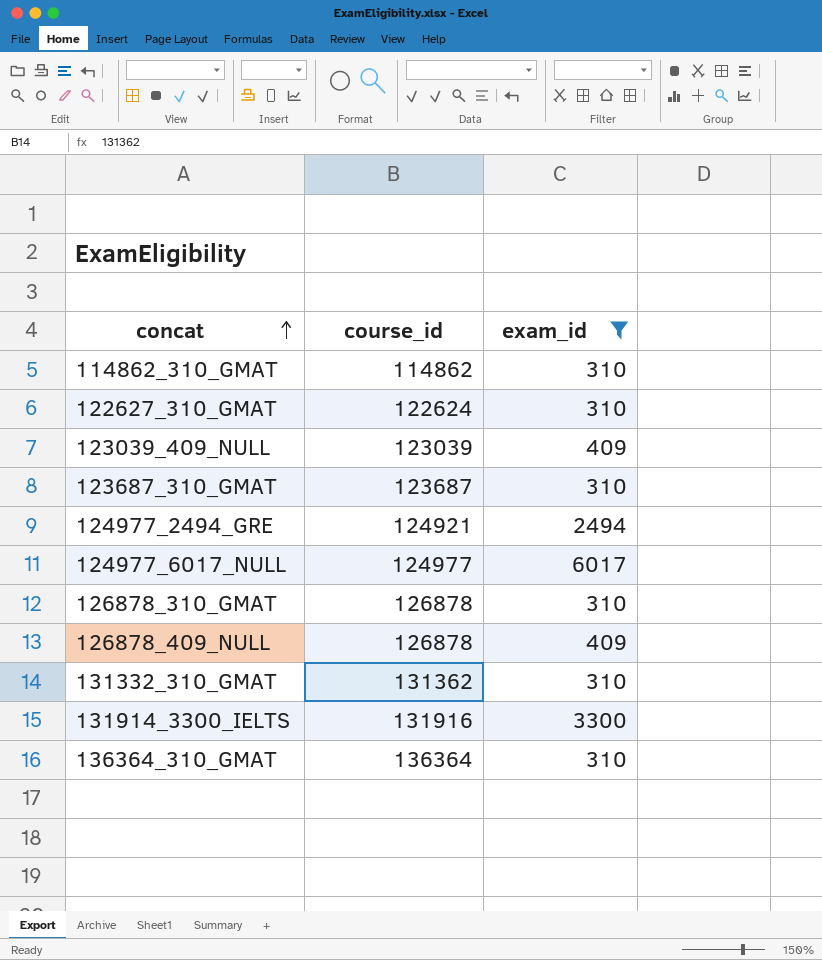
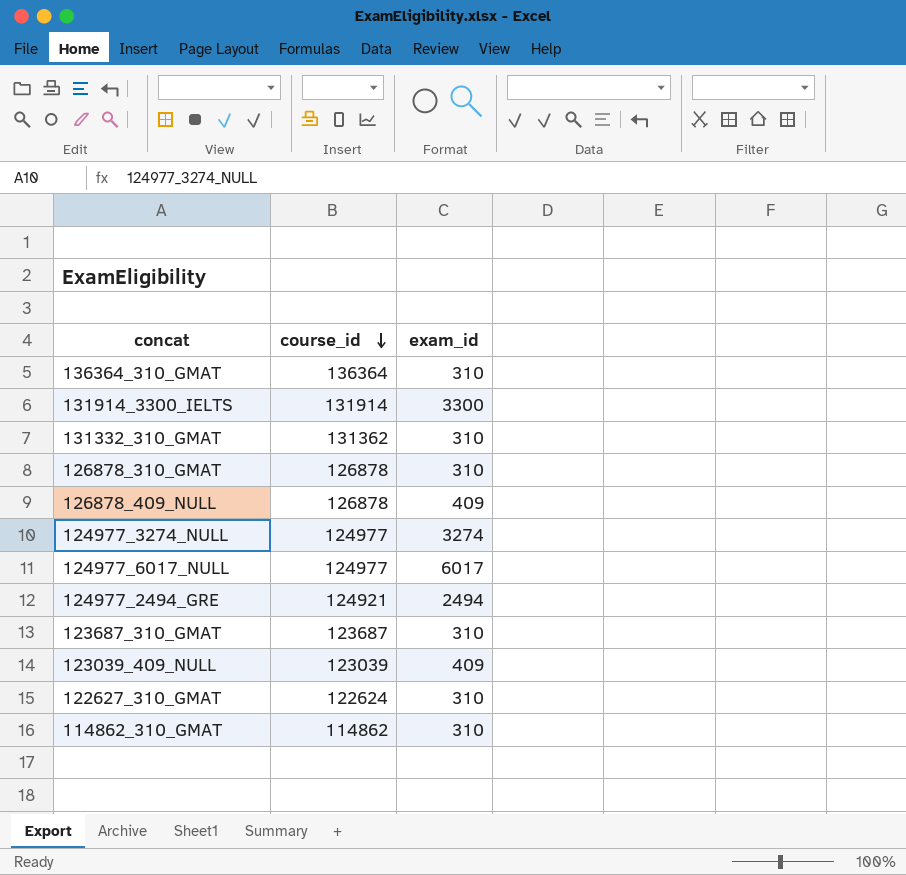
filter: exam_id != 3274 -> none
row order: concat ascending -> course_id descending
131914_3300_IELTS | course_id: 131916 -> 131914

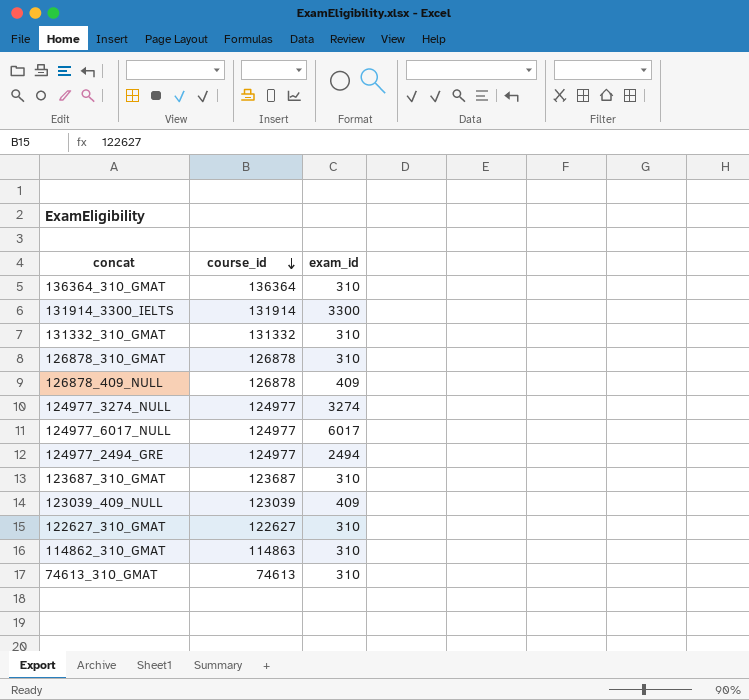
131332_310_GMAT | course_id: 131362 -> 131332
124977_2494_GRE | course_id: 124921 -> 124977
122627_310_GMAT | course_id: 122624 -> 122627
114862_310_GMAT | course_id: 114862 -> 114863
row 74613_310_GMAT: none -> 74613 | 310

